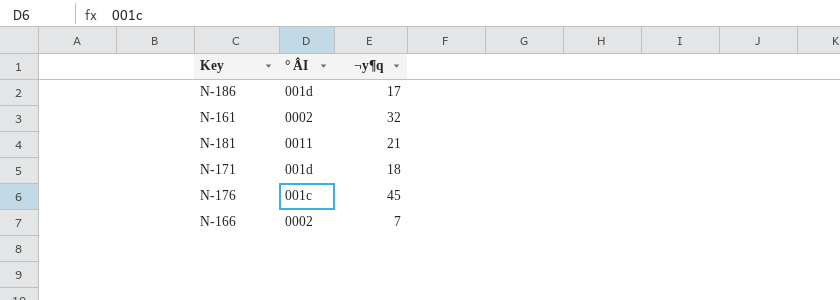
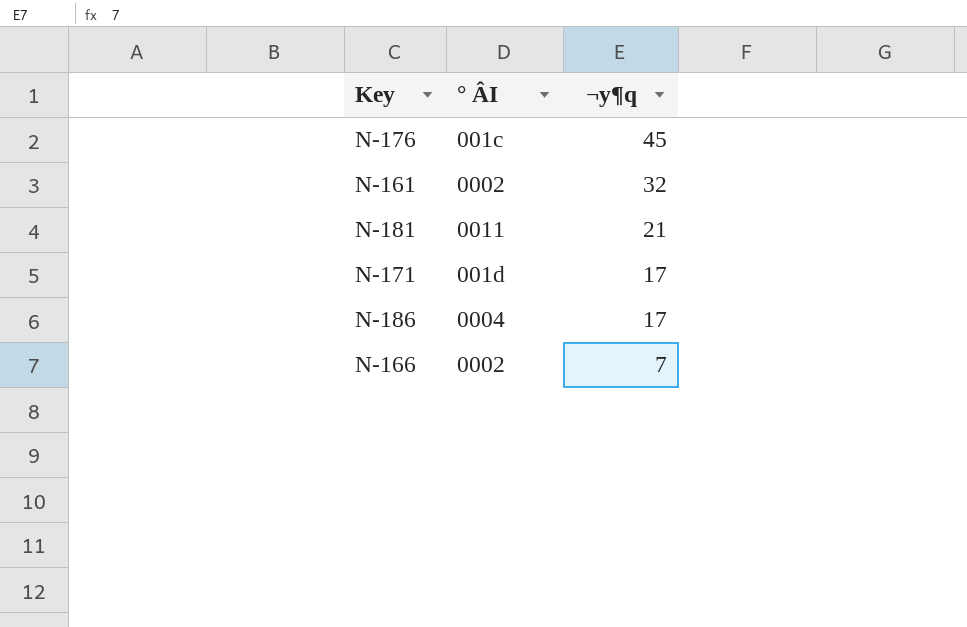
row order: none -> ¬y¶q descending
N-171 | ¬y¶q: 18 -> 17
N-186 | ° ÂI: 001d -> 0004

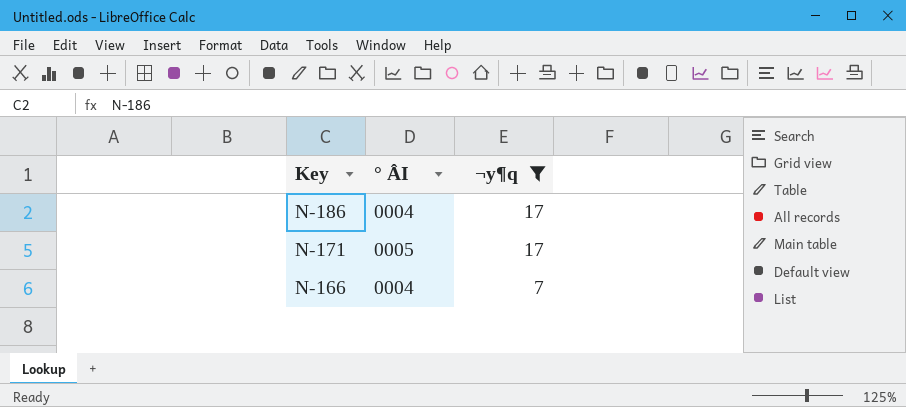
filter: none -> ¬y¶q <= 17
row order: ¬y¶q descending -> Key descending
N-171 | ° ÂI: 001d -> 0005
N-166 | ° ÂI: 0002 -> 0004

